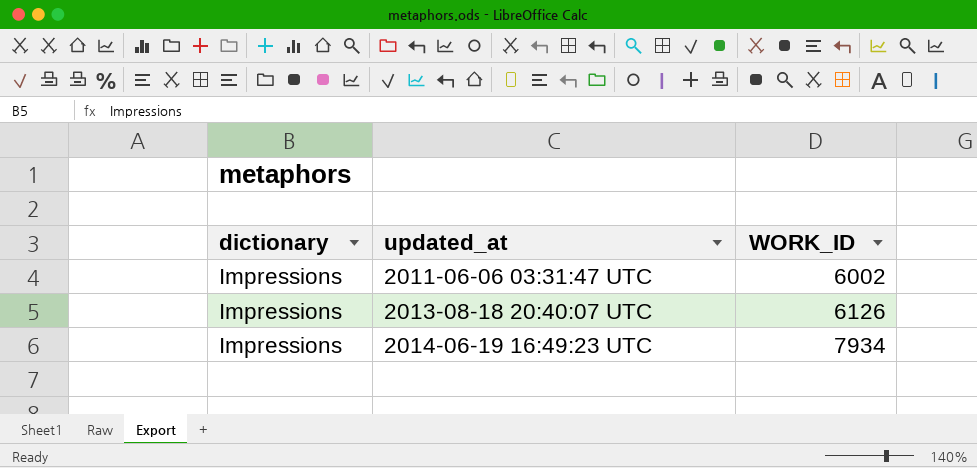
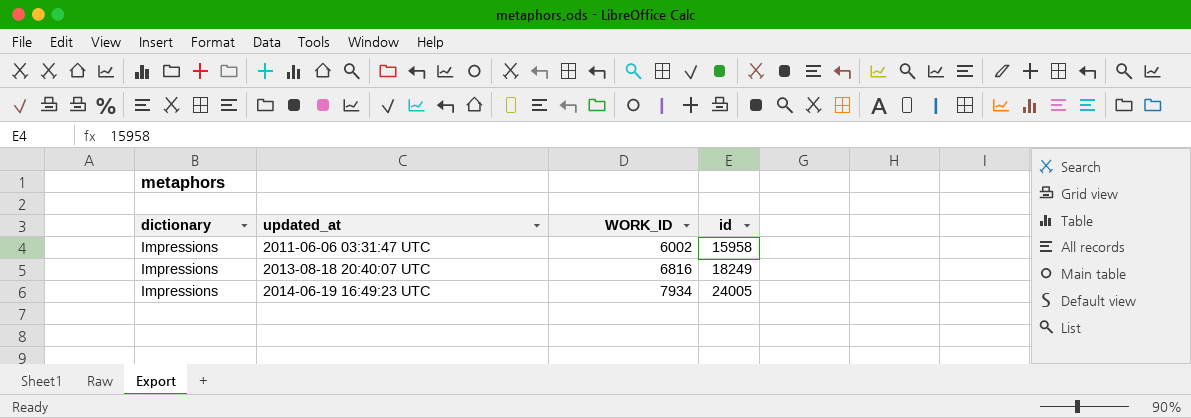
column id | position: none -> 4
2013-08-18 20:40:07 UTC | WORK_ID: 6126 -> 6816

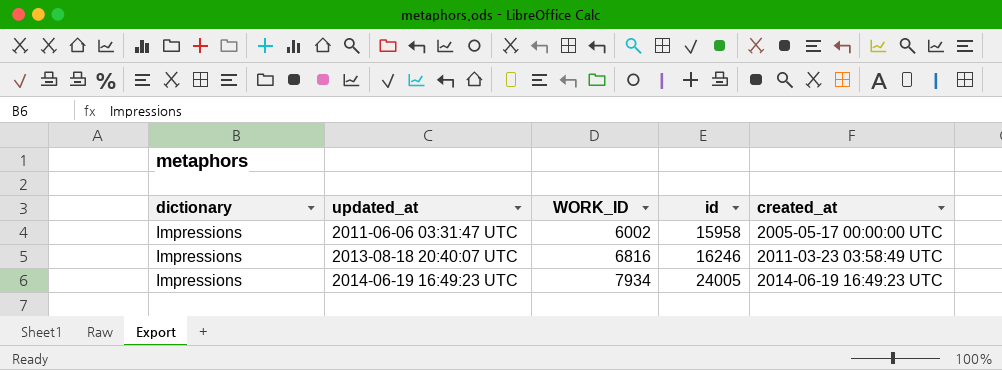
column created_at | position: none -> 5
2013-08-18 20:40:07 UTC | id: 18249 -> 16246

